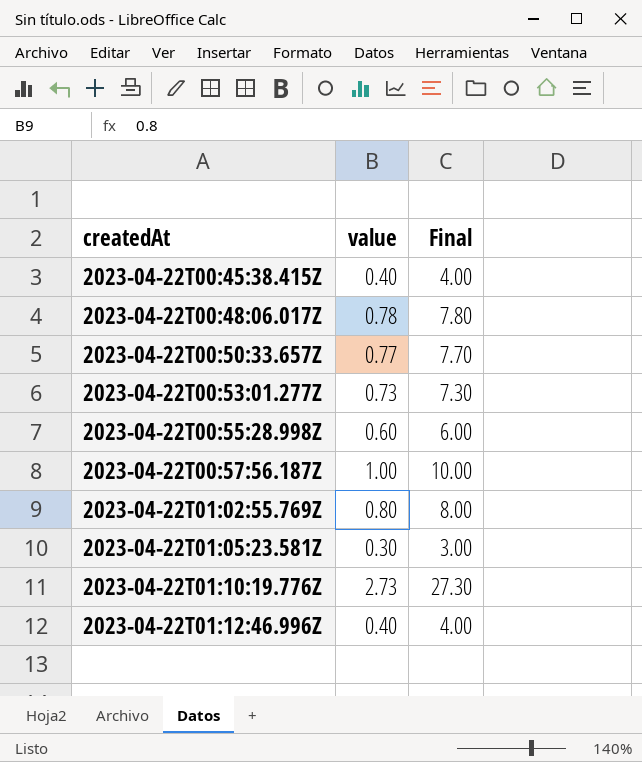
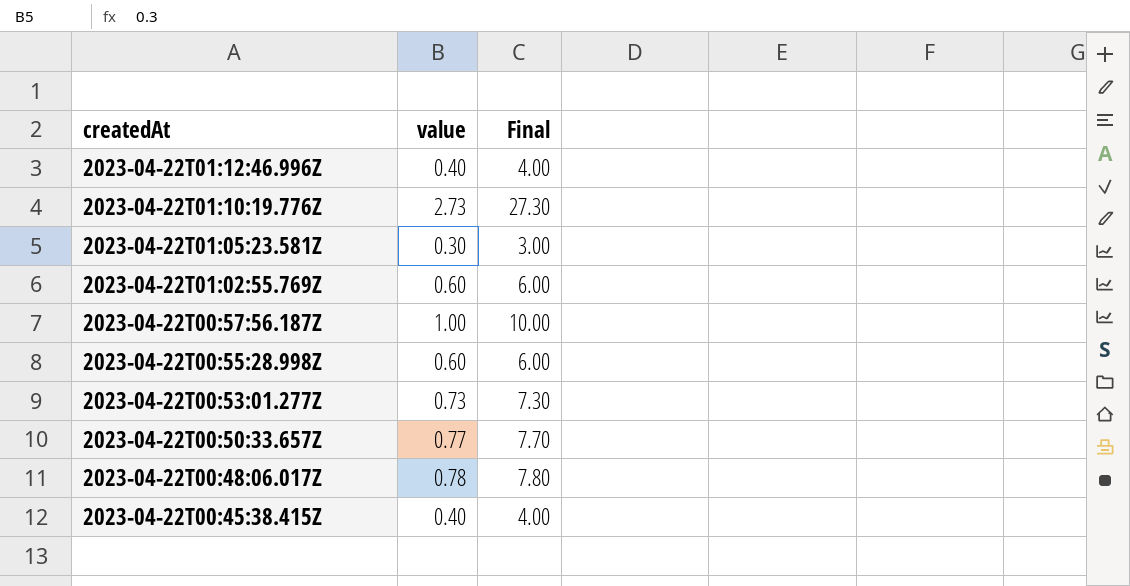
row order: createdAt ascending -> createdAt descending
2023-04-22T01:02:55.769Z | value: 0.80 -> 0.60
2023-04-22T01:02:55.769Z | Final: 8.00 -> 6.00

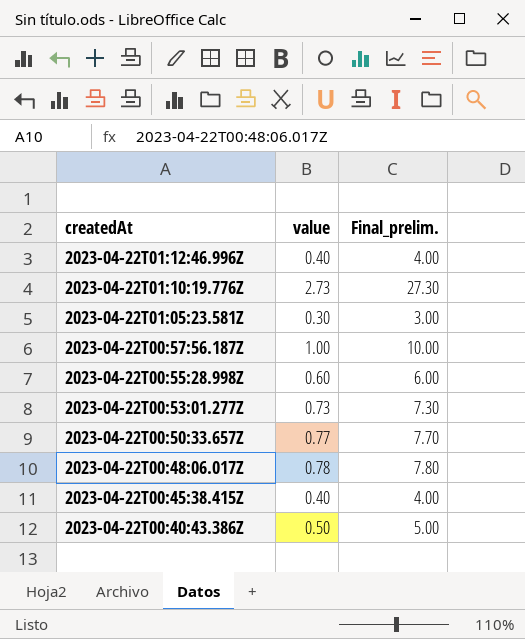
column name: Final -> Final_prelim.
row 2023-04-22T01:02:55.769Z: 0.60 | 6.00 -> none
row 2023-04-22T00:40:43.386Z: none -> 0.50 | 5.00

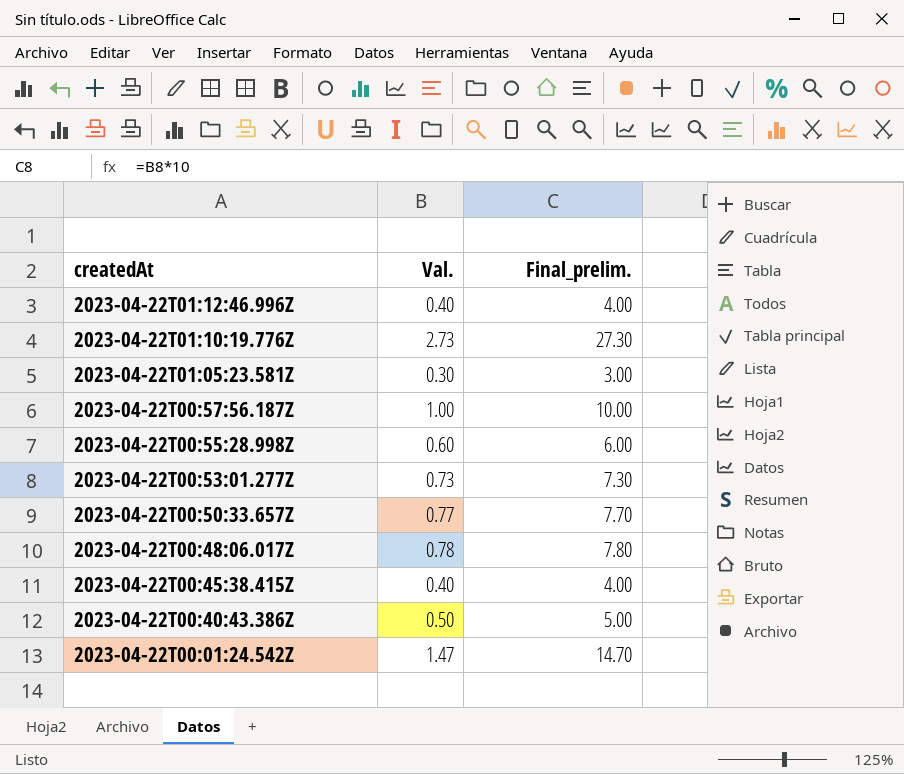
column name: value -> Val.
row 2023-04-22T00:01:24.542Z: none -> 1.47 | 14.70

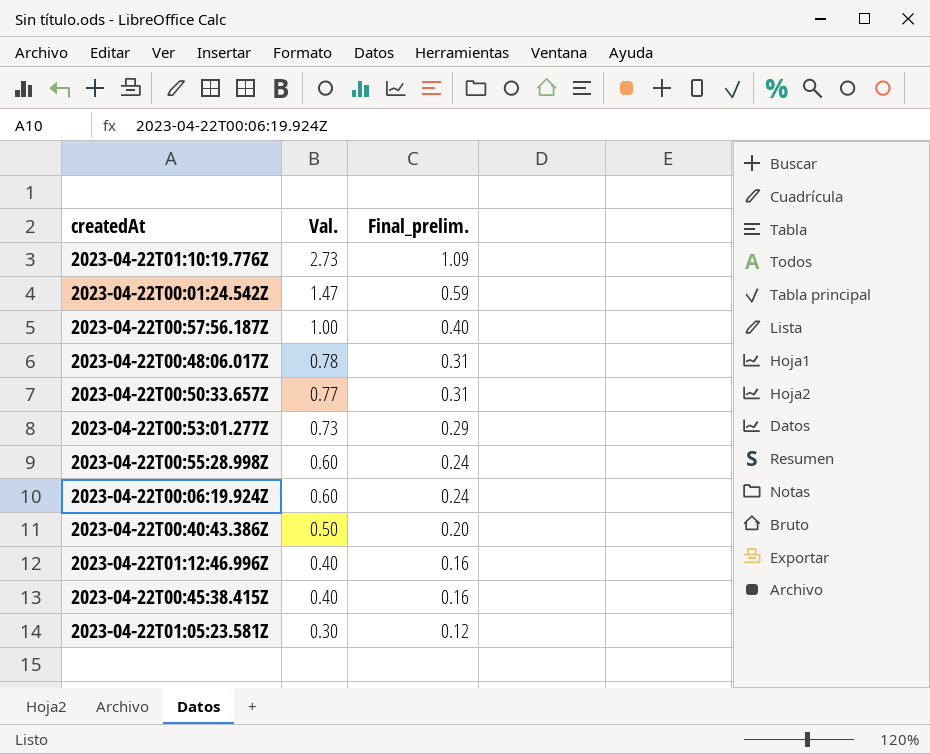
row order: createdAt descending -> Val. descending
column Final_prelim. | formula: [Val.] * 10 -> [Val.] * 0.4
row 2023-04-22T00:06:19.924Z: none -> 0.60 | 0.24

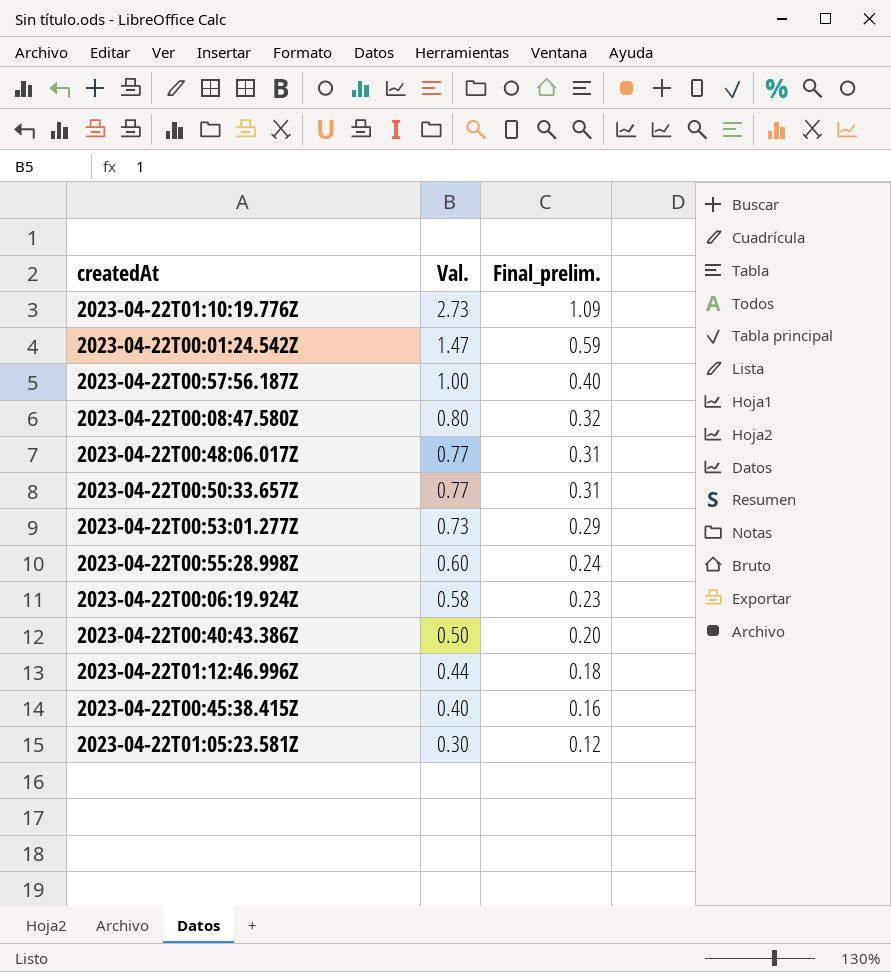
row 2023-04-22T00:08:47.580Z: none -> 0.80 | 0.32
2023-04-22T00:48:06.017Z | Val.: 0.78 -> 0.77
2023-04-22T00:06:19.924Z | Val.: 0.60 -> 0.58
2023-04-22T00:06:19.924Z | Final_prelim.: 0.24 -> 0.23
2023-04-22T01:12:46.996Z | Val.: 0.40 -> 0.44
2023-04-22T01:12:46.996Z | Final_prelim.: 0.16 -> 0.18

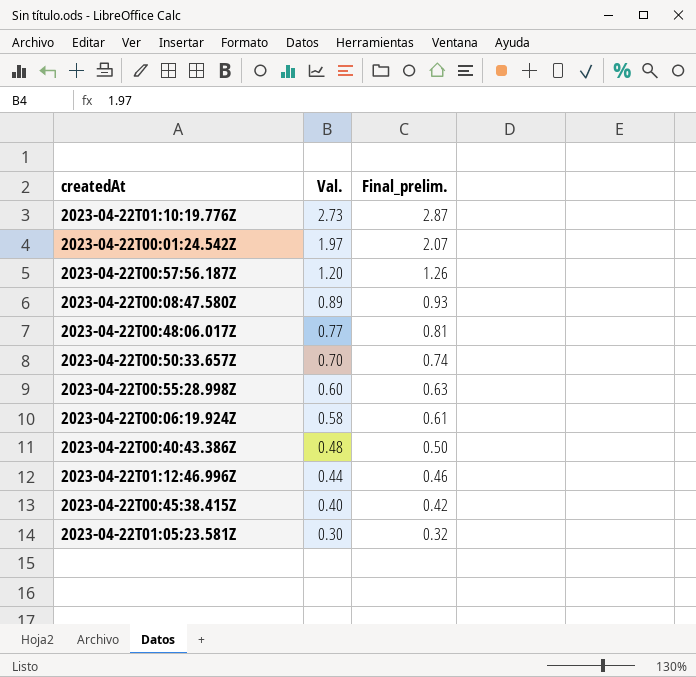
column Final_prelim. | formula: [Val.] * 0.4 -> [Val.] * 1.05
row 2023-04-22T00:53:01.277Z: 0.73 | 0.29 -> none
2023-04-22T00:01:24.542Z | Val.: 1.47 -> 1.97
2023-04-22T00:57:56.187Z | Val.: 1.00 -> 1.20
2023-04-22T00:08:47.580Z | Val.: 0.80 -> 0.89
2023-04-22T00:50:33.657Z | Val.: 0.77 -> 0.70
2023-04-22T00:40:43.386Z | Val.: 0.50 -> 0.48

